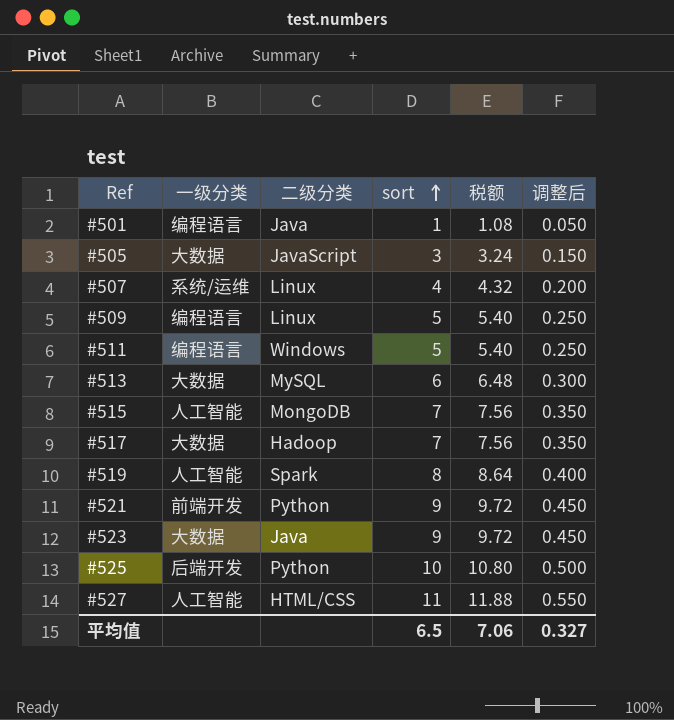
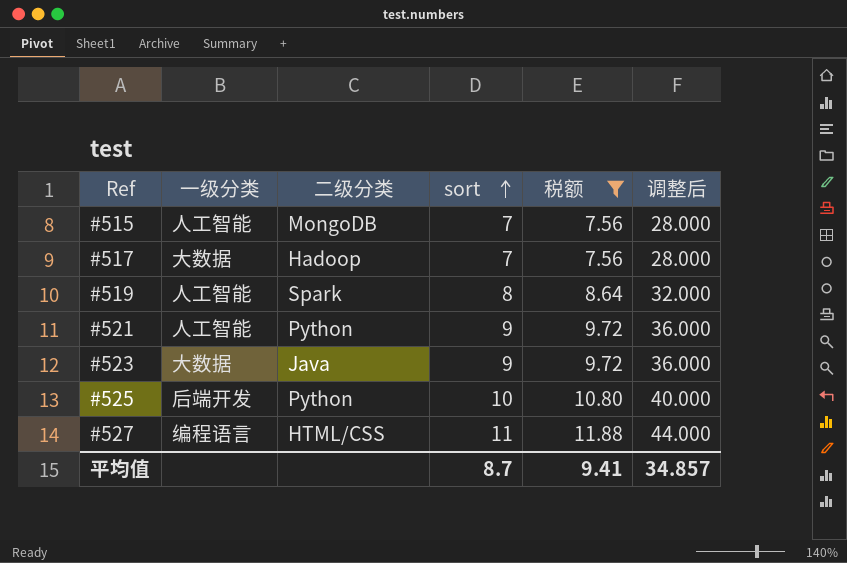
filter: none -> 税额 >= 7.56
column 调整后 | formula: [sort] * 0.05 -> [sort] * 4
#521 | 一级分类: 前端开发 -> 人工智能
#527 | 一级分类: 人工智能 -> 编程语言
平均值 | sort: 6.5 -> 8.7
平均值 | 税额: 7.06 -> 9.41
平均值 | 调整后: 0.327 -> 34.857

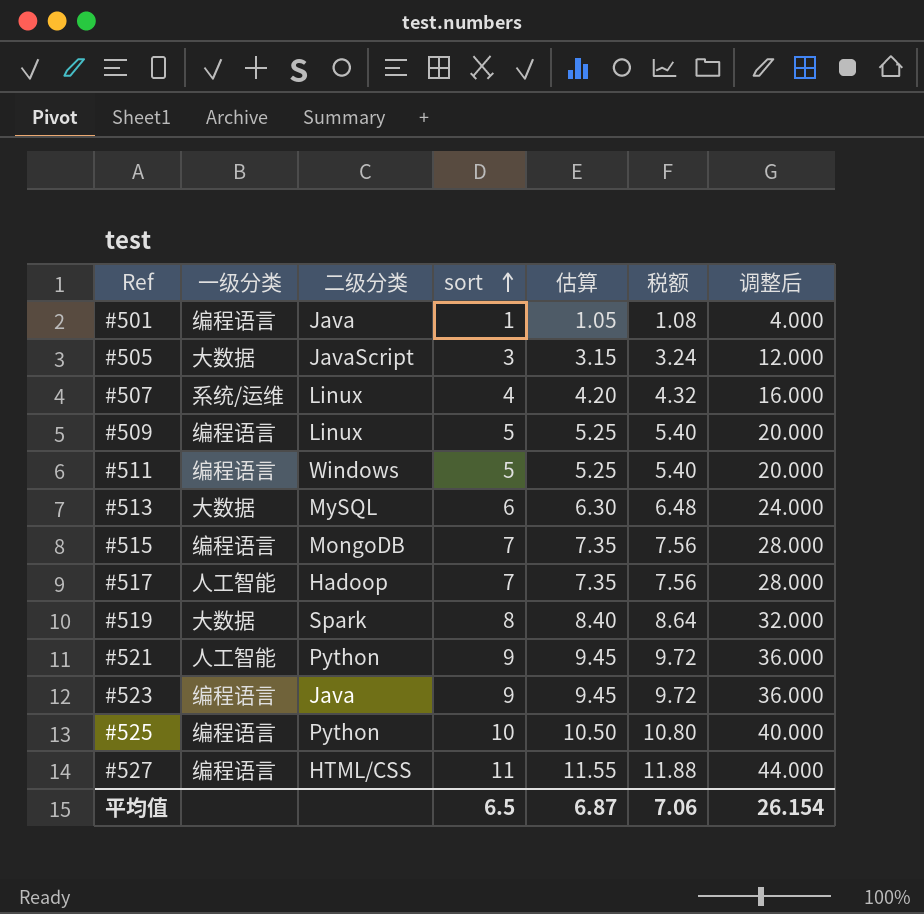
filter: 税额 >= 7.56 -> none
column 估算 | formula: none -> [sort] * 1.05
#515 | 一级分类: 人工智能 -> 编程语言
#517 | 一级分类: 大数据 -> 人工智能
#519 | 一级分类: 人工智能 -> 大数据
#523 | 一级分类: 大数据 -> 编程语言
#525 | 一级分类: 后端开发 -> 编程语言
平均值 | sort: 8.7 -> 6.5
平均值 | 税额: 9.41 -> 7.06
平均值 | 调整后: 34.857 -> 26.154

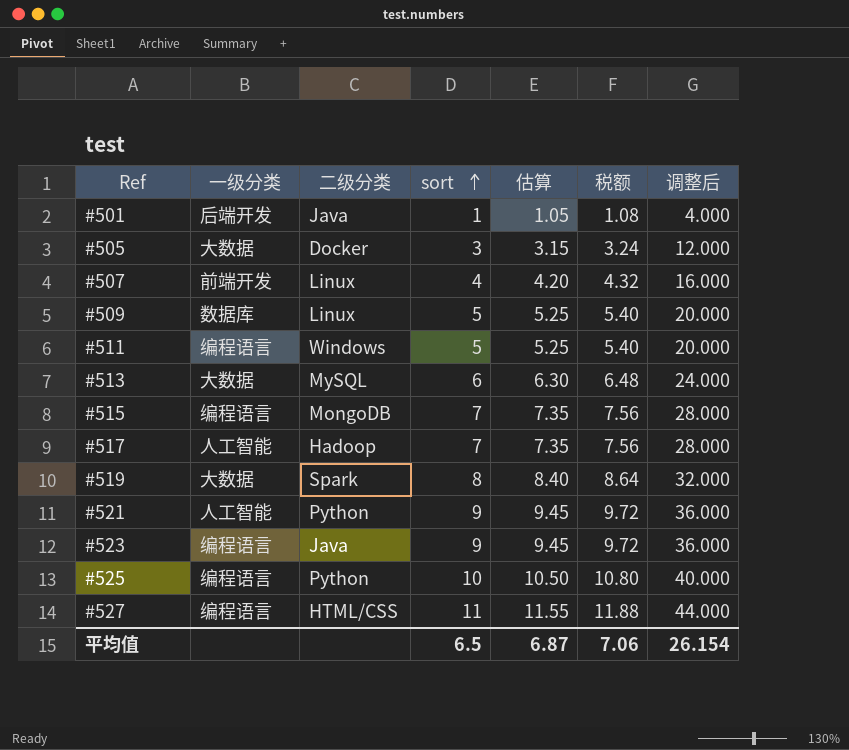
#501 | 一级分类: 编程语言 -> 后端开发
#505 | 二级分类: JavaScript -> Docker
#507 | 一级分类: 系统/运维 -> 前端开发
#509 | 一级分类: 编程语言 -> 数据库

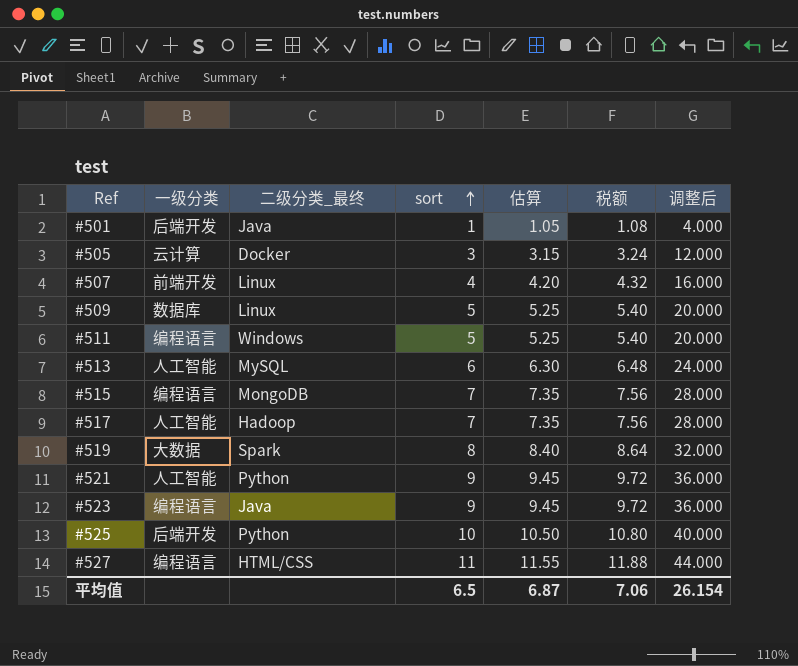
column name: 二级分类 -> 二级分类_最终
#505 | 一级分类: 大数据 -> 云计算
#513 | 一级分类: 大数据 -> 人工智能
#525 | 一级分类: 编程语言 -> 后端开发

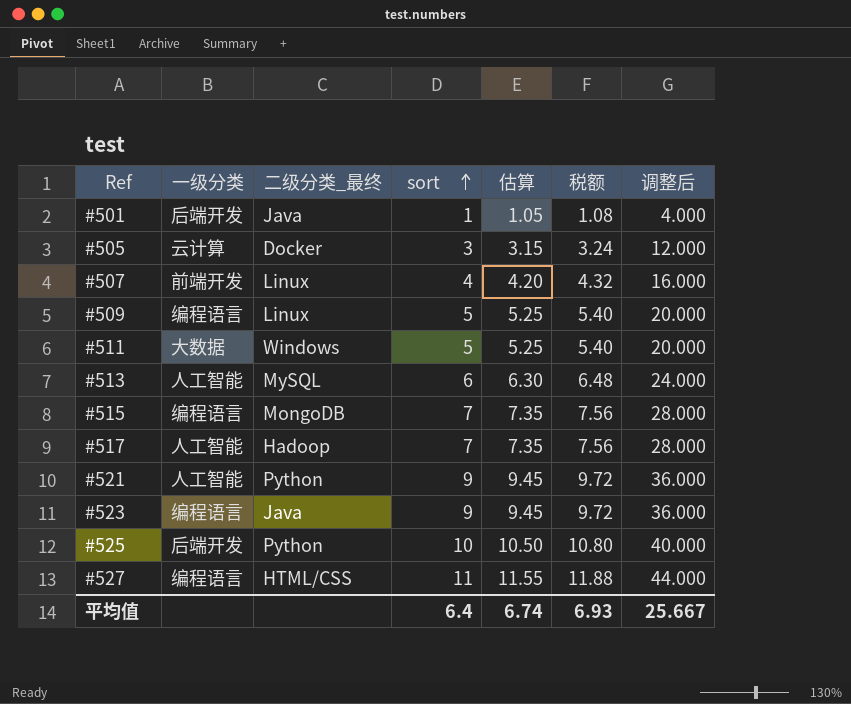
row #519: 大数据 | Spark | 8 | 8.40 | 8.64 | 32.000 -> none
#509 | 一级分类: 数据库 -> 编程语言
#511 | 一级分类: 编程语言 -> 大数据
平均值 | sort: 6.5 -> 6.4
平均值 | 估算: 6.87 -> 6.74
平均值 | 税额: 7.06 -> 6.93
平均值 | 调整后: 26.154 -> 25.667

